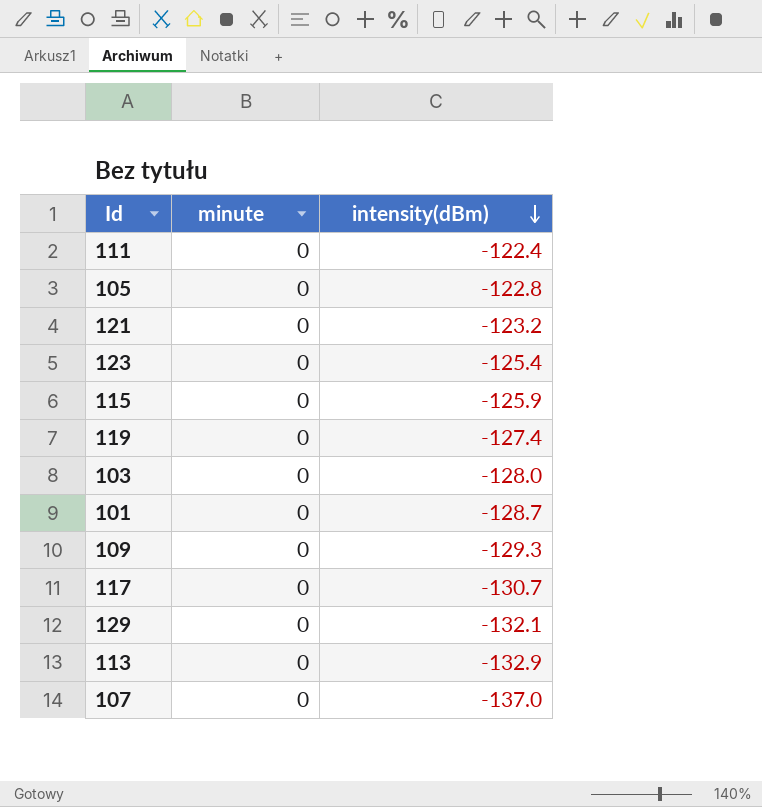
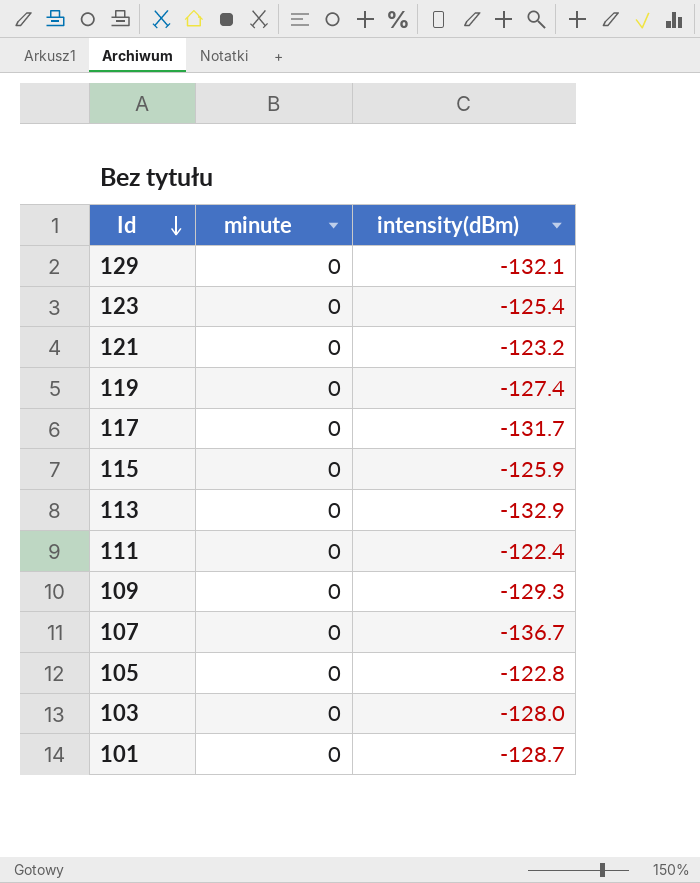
row order: intensity(dBm) descending -> Id descending
117 | intensity(dBm): -130.7 -> -131.7
107 | intensity(dBm): -137.0 -> -136.7

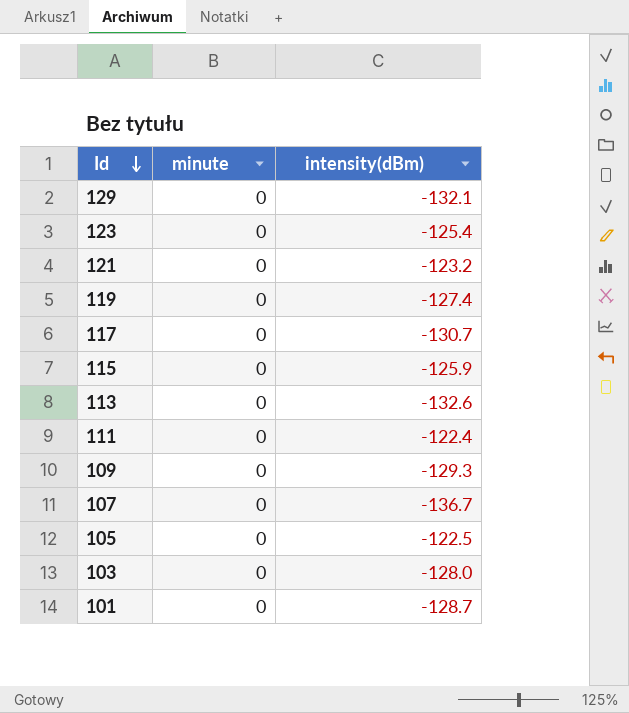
117 | intensity(dBm): -131.7 -> -130.7
113 | intensity(dBm): -132.9 -> -132.6
105 | intensity(dBm): -122.8 -> -122.5

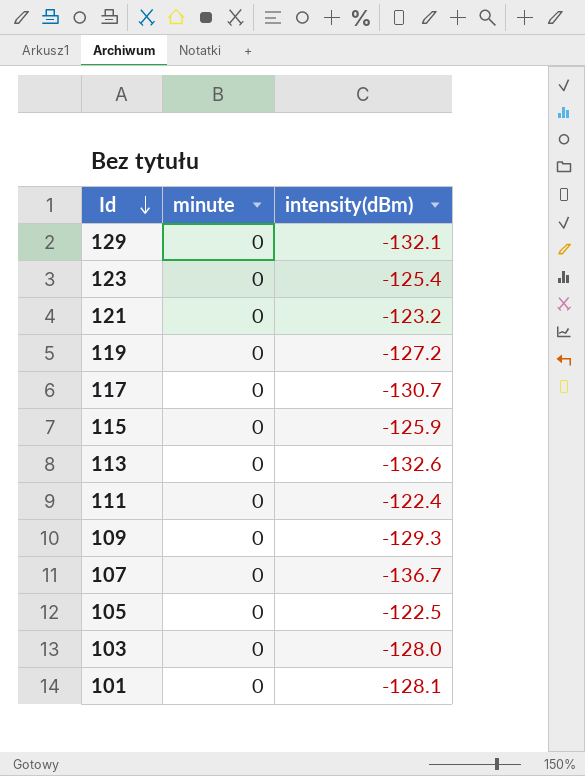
119 | intensity(dBm): -127.4 -> -127.2
101 | intensity(dBm): -128.7 -> -128.1

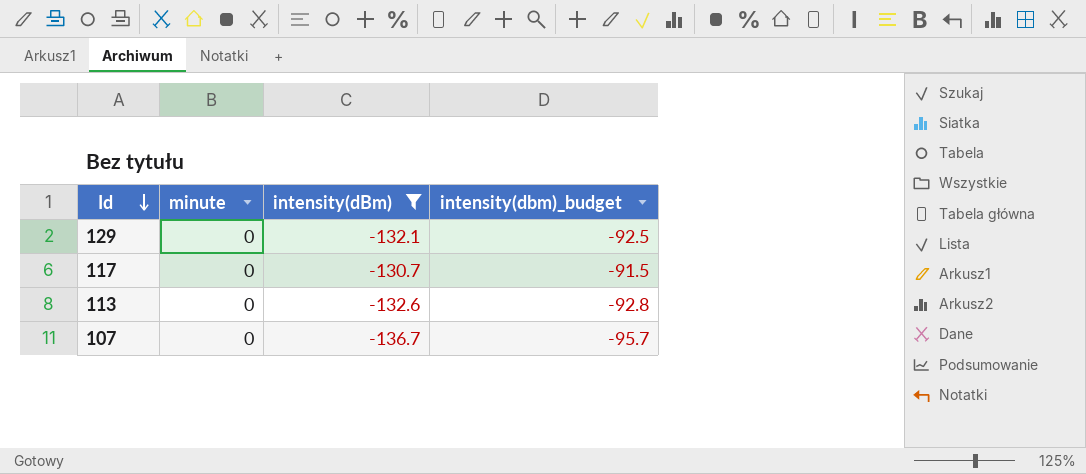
filter: none -> intensity(dBm) <= -130.7
column intensity(dbm)_budget | formula: none -> [intensity(dBm)] * 0.7

